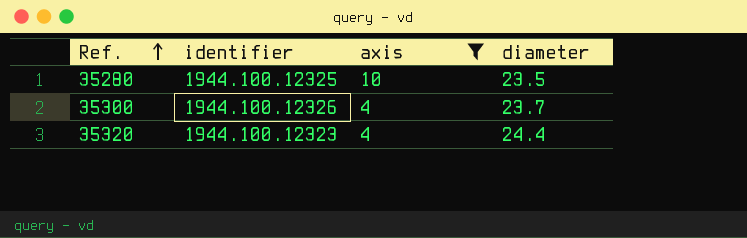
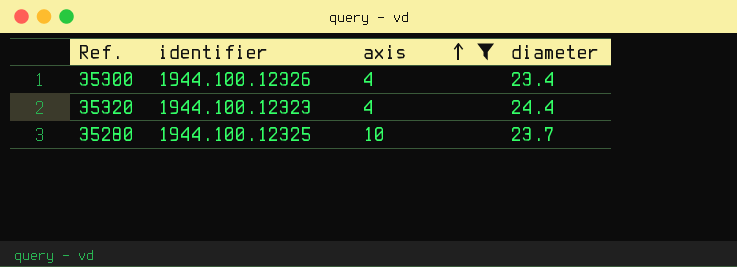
row order: Ref. ascending -> axis ascending
35300 | diameter: 23.7 -> 23.4
35280 | diameter: 23.5 -> 23.7

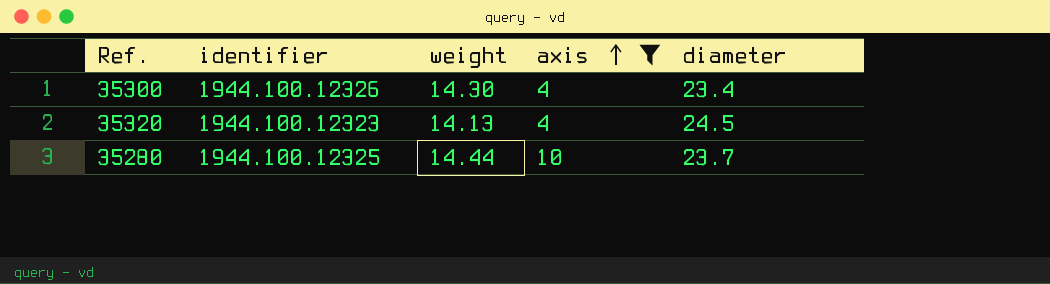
column weight | position: none -> 3
35320 | diameter: 24.4 -> 24.5

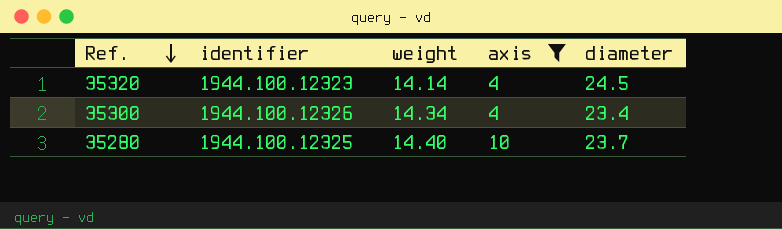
row order: axis ascending -> Ref. descending
35320 | weight: 14.13 -> 14.14
35300 | weight: 14.30 -> 14.34
35280 | weight: 14.44 -> 14.40

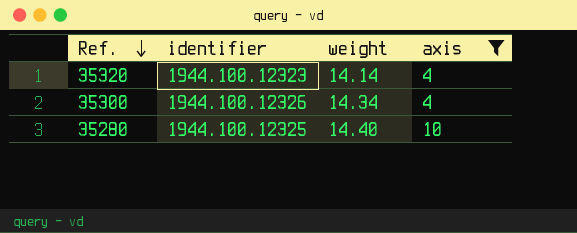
column diameter | position: 5 -> none

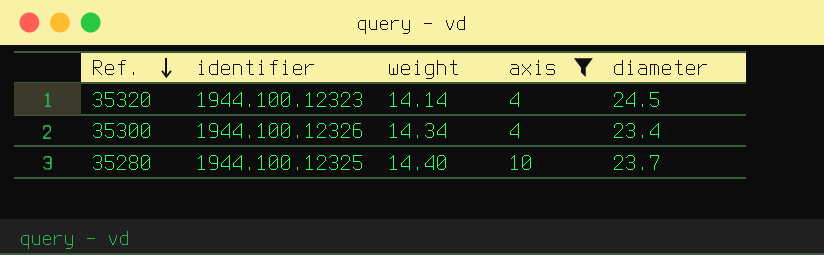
column diameter | position: none -> 5

